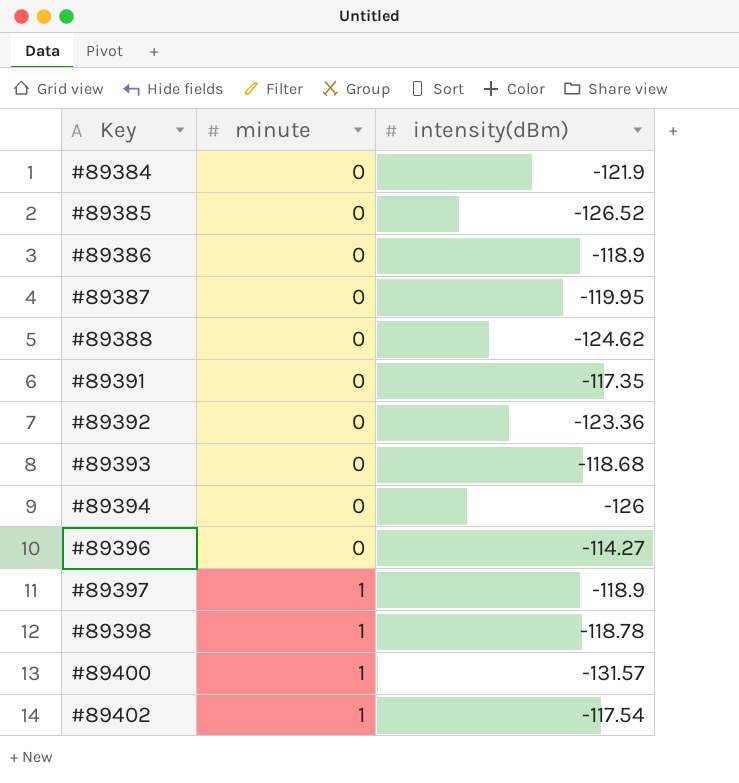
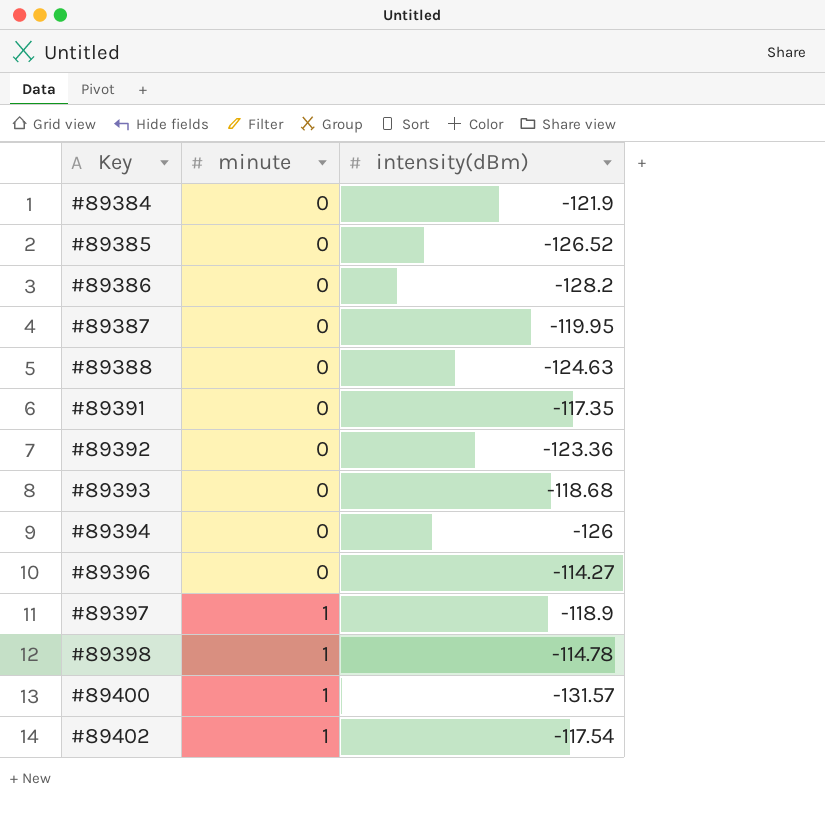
#89386 | intensity(dBm): -118.9 -> -128.2
#89388 | intensity(dBm): -124.62 -> -124.63
#89398 | intensity(dBm): -118.78 -> -114.78

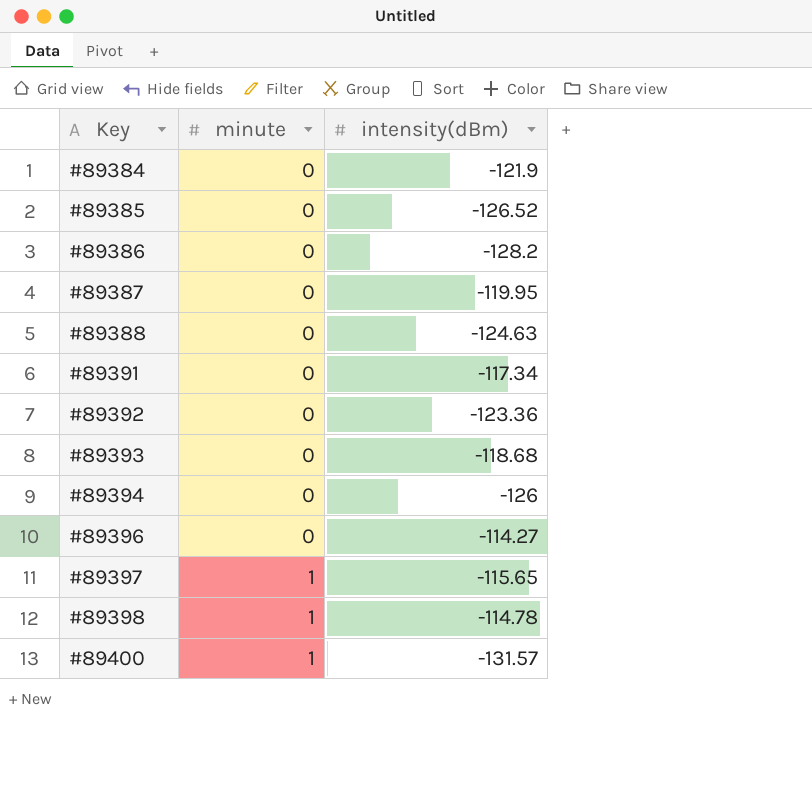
row #89402: 1 | -117.54 -> none
#89391 | intensity(dBm): -117.35 -> -117.34
#89397 | intensity(dBm): -118.9 -> -115.65

